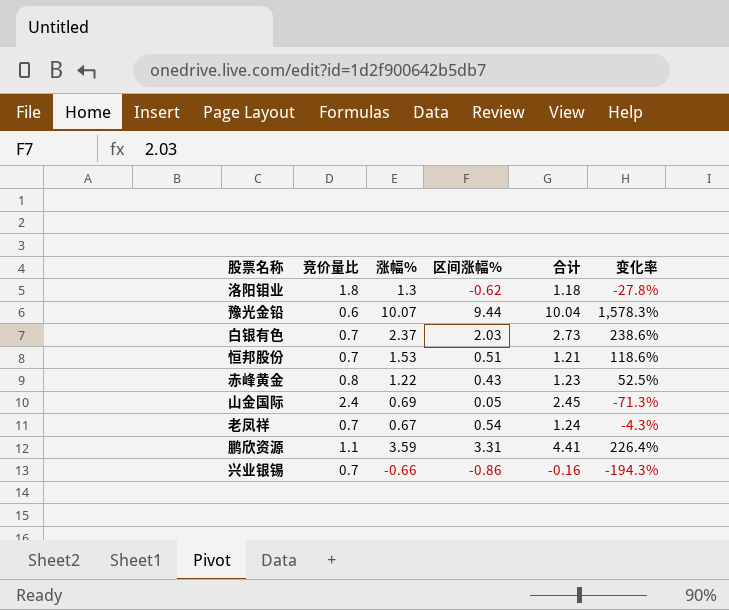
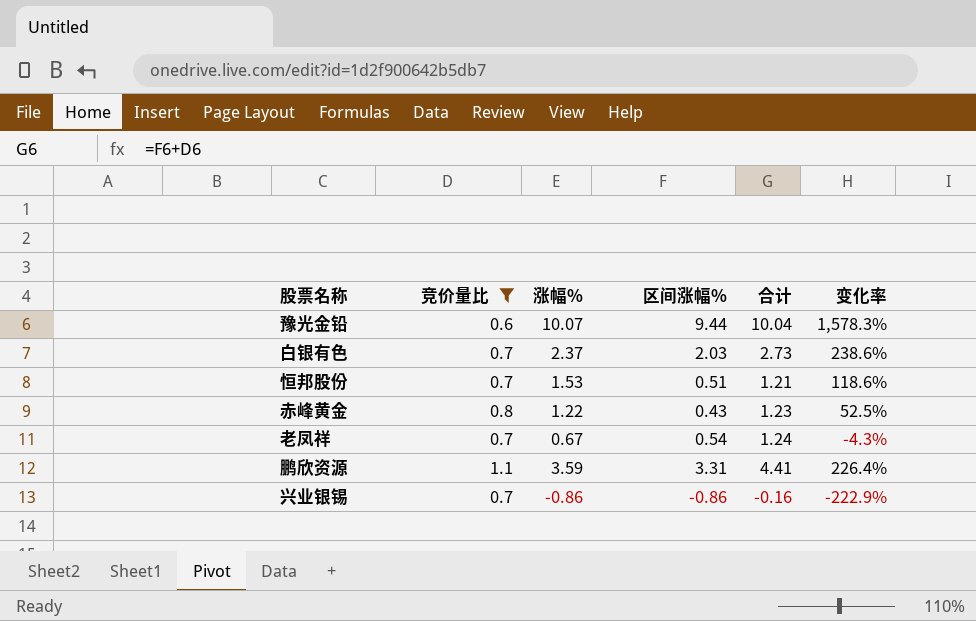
filter: none -> 竞价量比 <= 1.1
兴业银锡 | 涨幅%: -0.66 -> -0.86
兴业银锡 | 变化率: -194.3% -> -222.9%

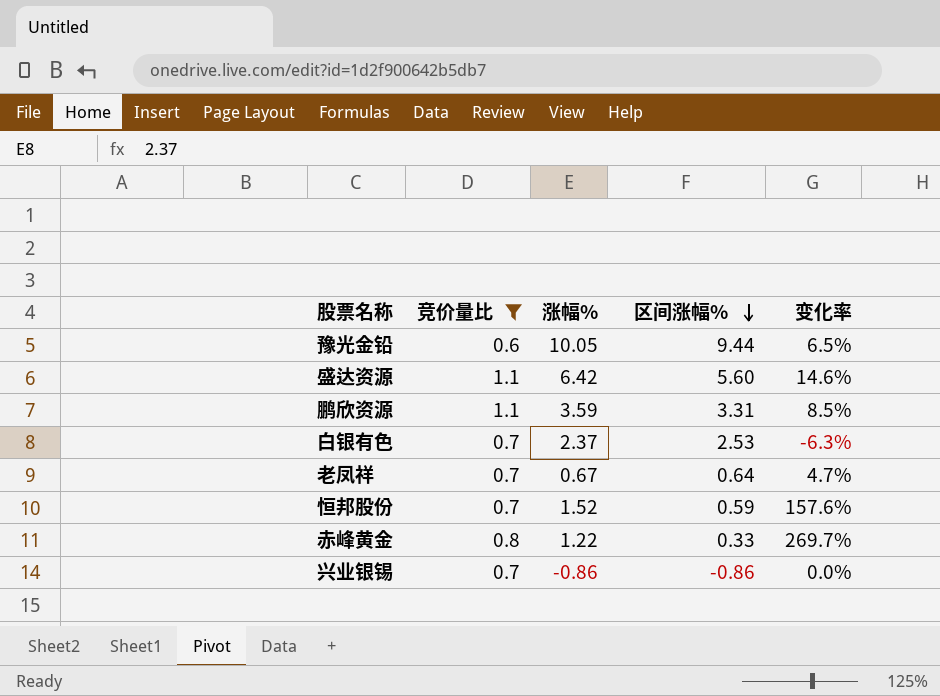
row order: none -> 区间涨幅% descending
column 合计 | formula: [竞价量比] + [区间涨幅%] -> none
column 变化率 | formula: ([涨幅%] - [竞价量比]) / [竞价量比] -> ([涨幅%] - [区间涨幅%]) / [区间涨幅%]
豫光金铅 | 涨幅%: 10.07 -> 10.05
row 盛达资源: none -> 1.1 | 6.42 | 5.60 | 14.6%
白银有色 | 区间涨幅%: 2.03 -> 2.53
老凤祥 | 区间涨幅%: 0.54 -> 0.64
恒邦股份 | 涨幅%: 1.53 -> 1.52
恒邦股份 | 区间涨幅%: 0.51 -> 0.59
赤峰黄金 | 区间涨幅%: 0.43 -> 0.33

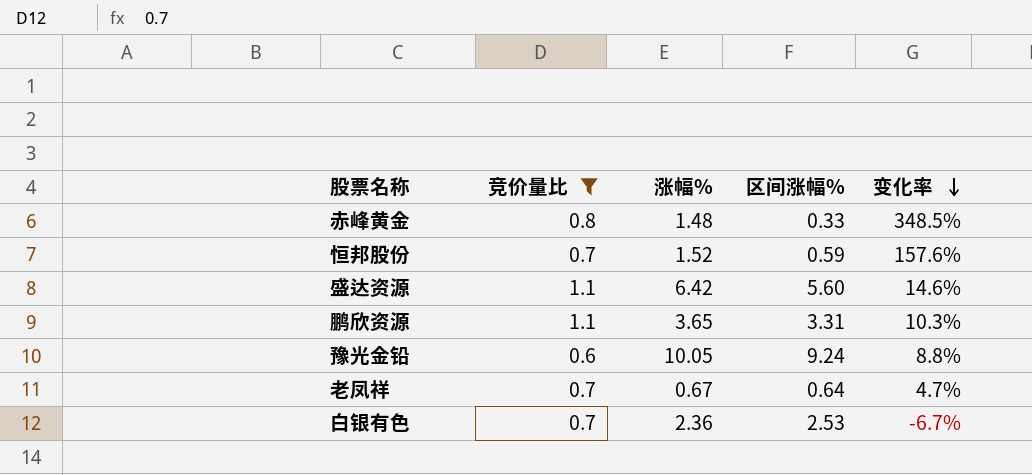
row order: 区间涨幅% descending -> 变化率 descending
row 兴业银锡: 0.7 | -0.86 | -0.86 | 0.0% -> none
赤峰黄金 | 涨幅%: 1.22 -> 1.48
赤峰黄金 | 变化率: 269.7% -> 348.5%
鹏欣资源 | 涨幅%: 3.59 -> 3.65
鹏欣资源 | 变化率: 8.5% -> 10.3%
豫光金铅 | 区间涨幅%: 9.44 -> 9.24
豫光金铅 | 变化率: 6.5% -> 8.8%
白银有色 | 涨幅%: 2.37 -> 2.36
白银有色 | 变化率: -6.3% -> -6.7%

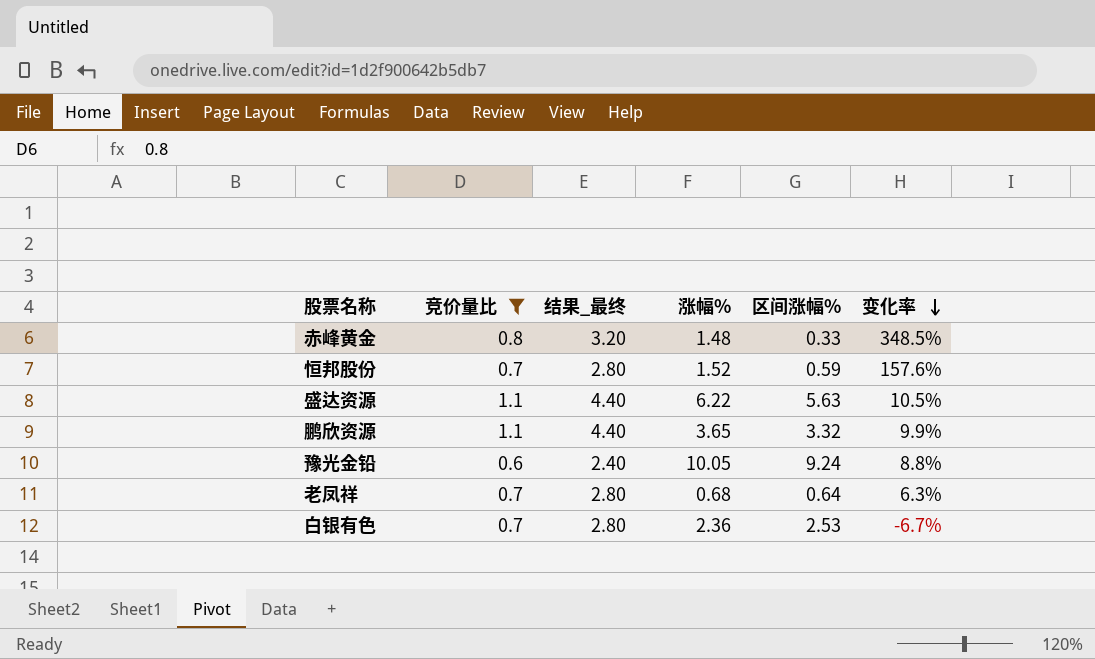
column 结果_最终 | formula: none -> [竞价量比] * 4
盛达资源 | 涨幅%: 6.42 -> 6.22
盛达资源 | 区间涨幅%: 5.60 -> 5.63
盛达资源 | 变化率: 14.6% -> 10.5%
鹏欣资源 | 区间涨幅%: 3.31 -> 3.32
鹏欣资源 | 变化率: 10.3% -> 9.9%
老凤祥 | 涨幅%: 0.67 -> 0.68
老凤祥 | 变化率: 4.7% -> 6.3%

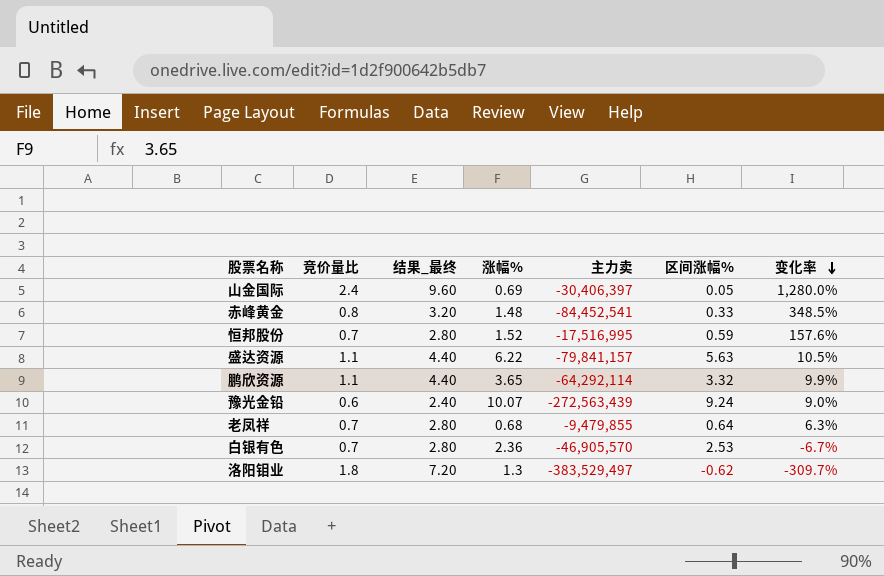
filter: 竞价量比 <= 1.1 -> none
column 主力卖 | position: none -> 5
豫光金铅 | 涨幅%: 10.05 -> 10.07
豫光金铅 | 变化率: 8.8% -> 9.0%

